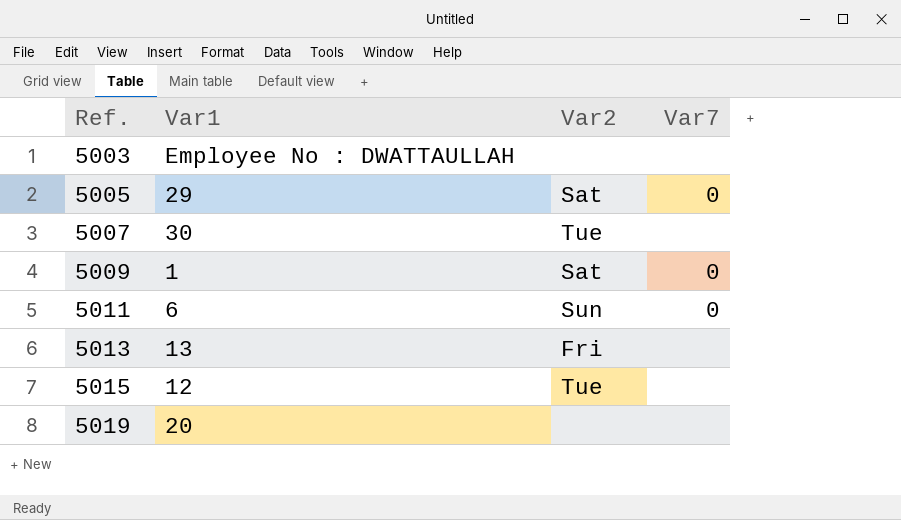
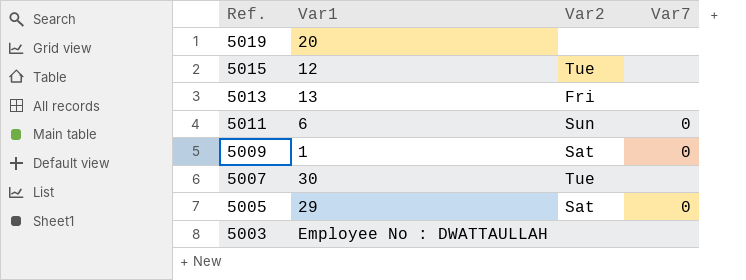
row order: Ref. ascending -> Ref. descending

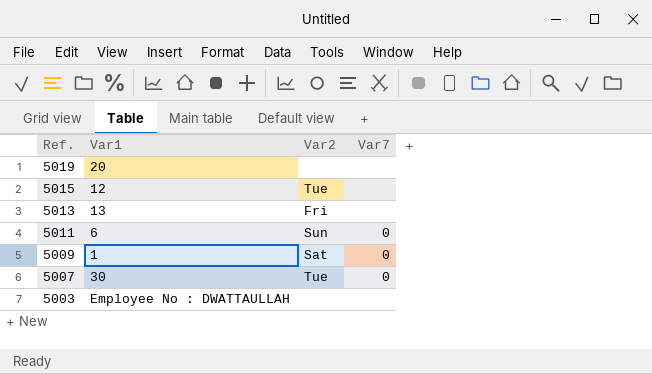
row 5005: 29 | Sat | 0 -> none
5007 | Var7: none -> 0

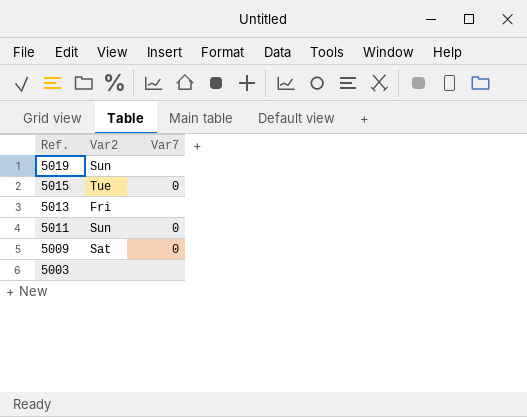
column Var1 | position: 2 -> none
row 5007: 30 | Tue | 0 -> none
5019 | Var2: none -> Sun
5015 | Var7: none -> 0

